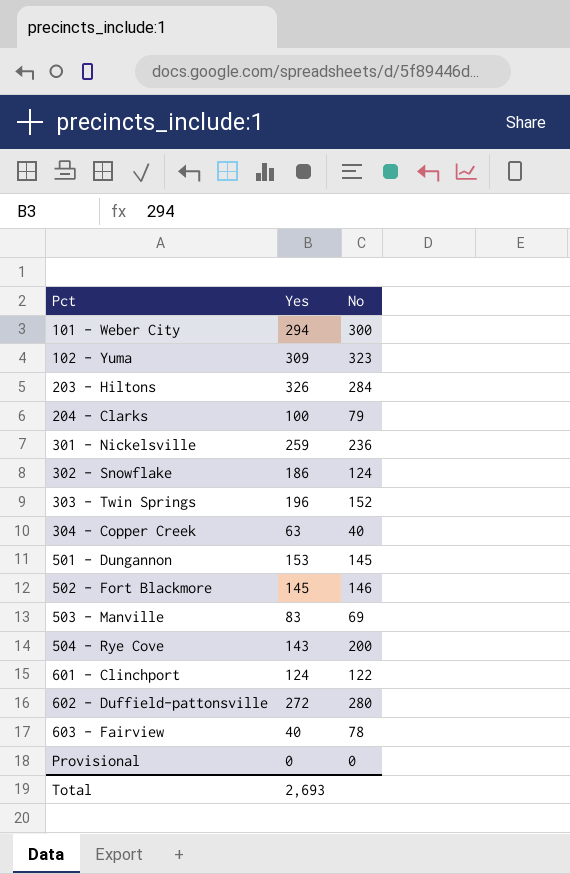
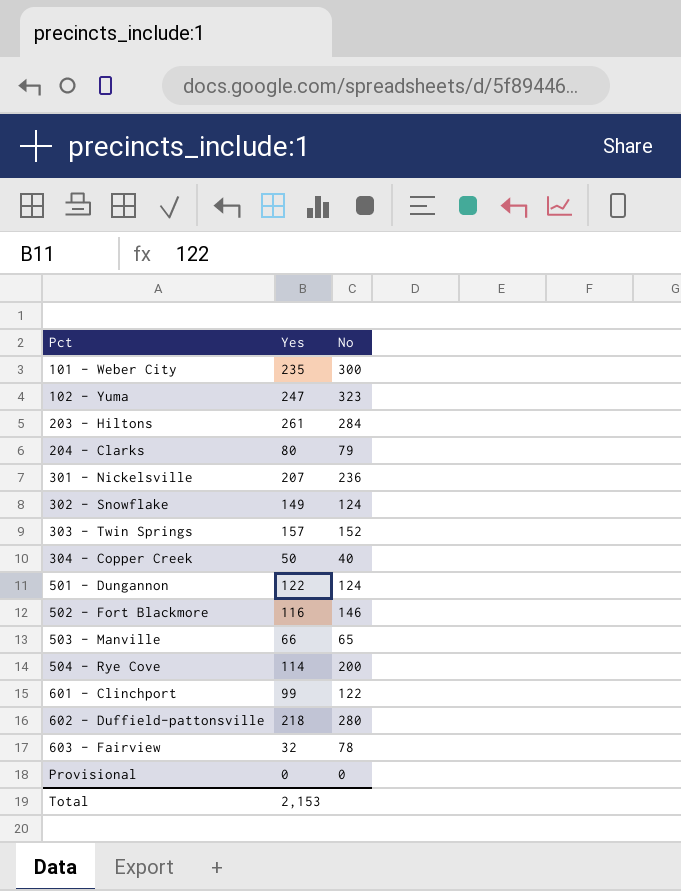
101 - Weber City | Yes: 294 -> 235
102 - Yuma | Yes: 309 -> 247
203 - Hiltons | Yes: 326 -> 261
204 - Clarks | Yes: 100 -> 80
301 - Nickelsville | Yes: 259 -> 207
302 - Snowflake | Yes: 186 -> 149
303 - Twin Springs | Yes: 196 -> 157
304 - Copper Creek | Yes: 63 -> 50
501 - Dungannon | Yes: 153 -> 122
501 - Dungannon | No: 145 -> 124
502 - Fort Blackmore | Yes: 145 -> 116
503 - Manville | Yes: 83 -> 66
503 - Manville | No: 69 -> 65
504 - Rye Cove | Yes: 143 -> 114
601 - Clinchport | Yes: 124 -> 99
602 - Duffield-pattonsville | Yes: 272 -> 218
603 - Fairview | Yes: 40 -> 32
Total | Yes: 2,693 -> 2,153

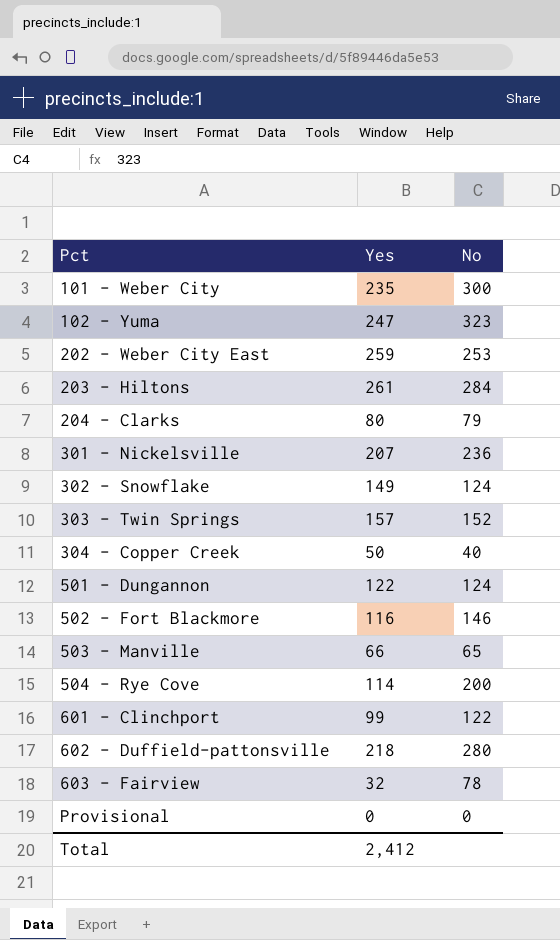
row 202 - Weber City East: none -> 259 | 253
Total | Yes: 2,153 -> 2,412

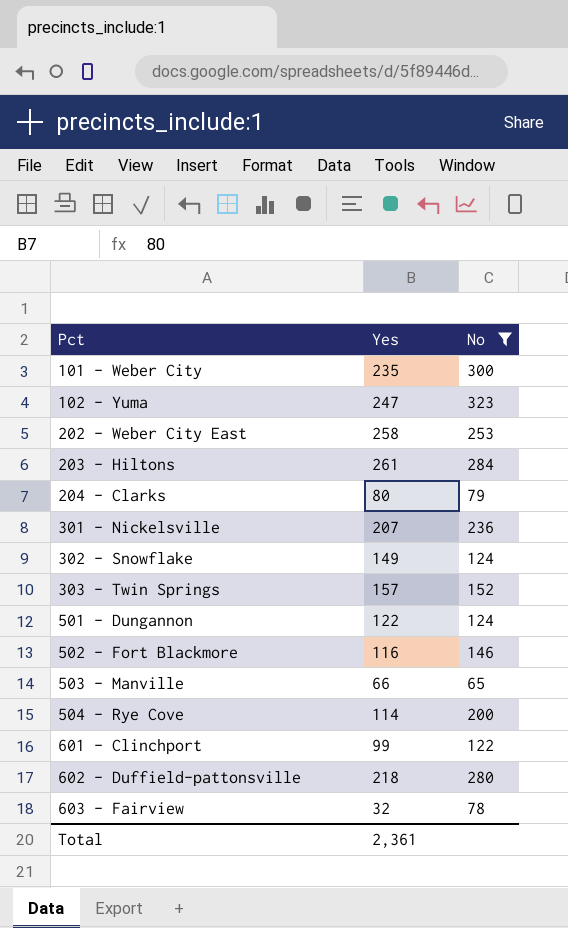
filter: none -> No >= 65
202 - Weber City East | Yes: 259 -> 258
Total | Yes: 2,412 -> 2,361

